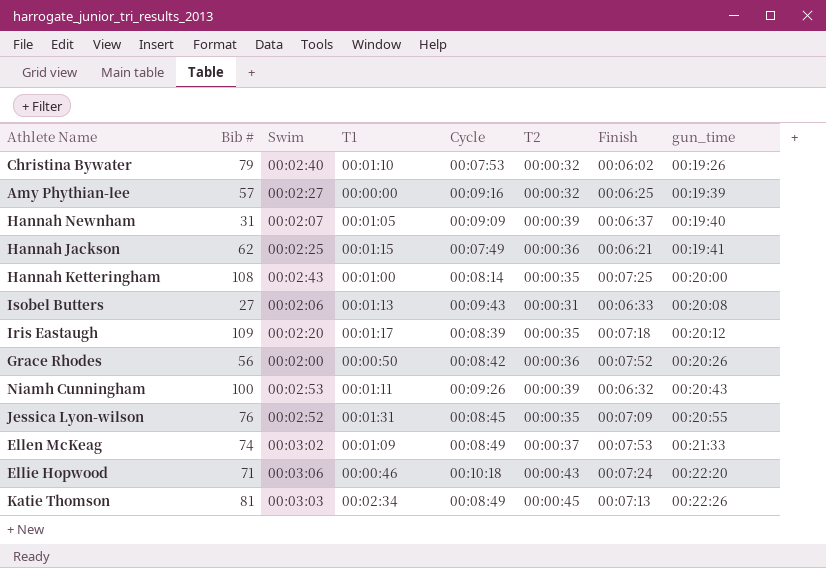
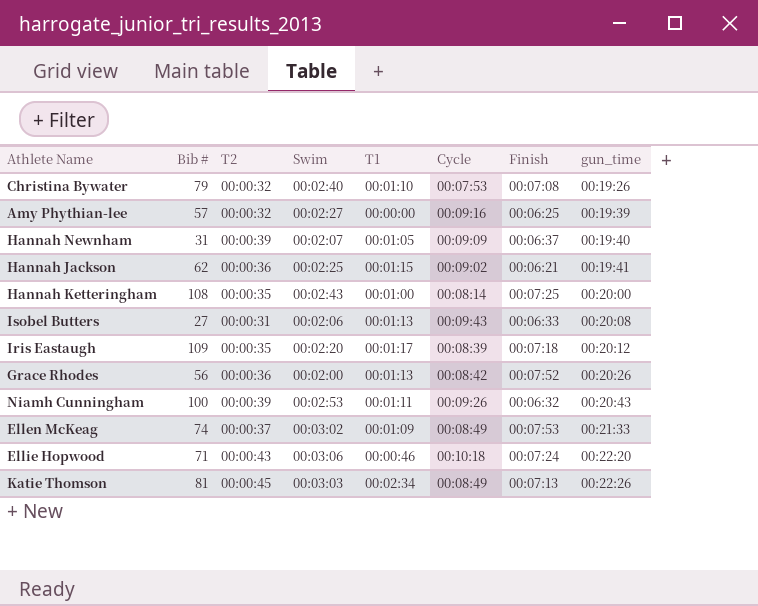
column T2 | position: 6 -> 3
row Jessica Lyon-wilson: 76 | 00:02:52 | 00:01:31 | 00:08:45 | 00:00:35 | 00:07:09 | 00:20:55 -> none
Christina Bywater | Finish: 00:06:02 -> 00:07:08
Hannah Jackson | Cycle: 00:07:49 -> 00:09:02
Grace Rhodes | T1: 00:00:50 -> 00:01:13

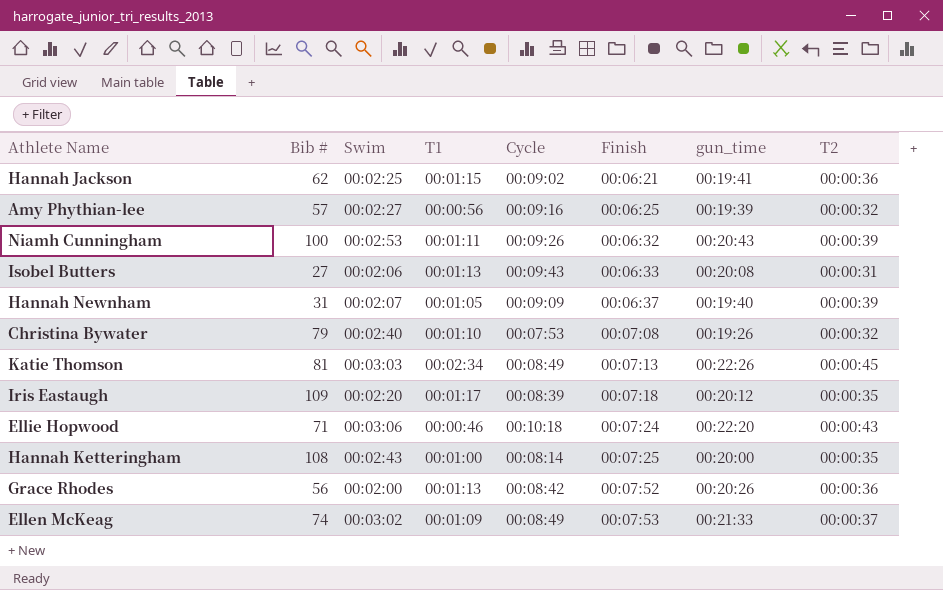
row order: gun_time ascending -> Finish ascending
column T2 | position: 3 -> 8
Amy Phythian-lee | T1: 00:00:00 -> 00:00:56

